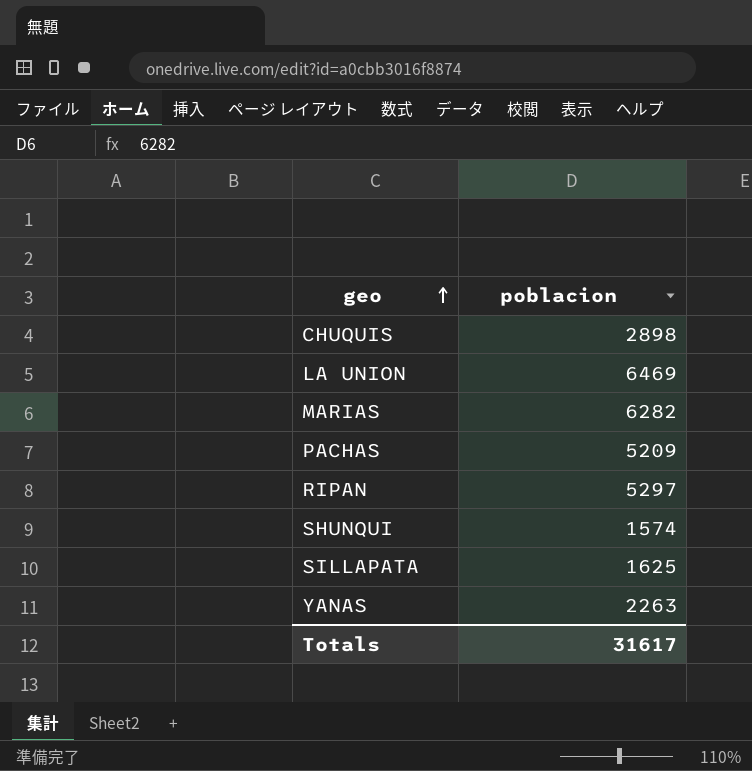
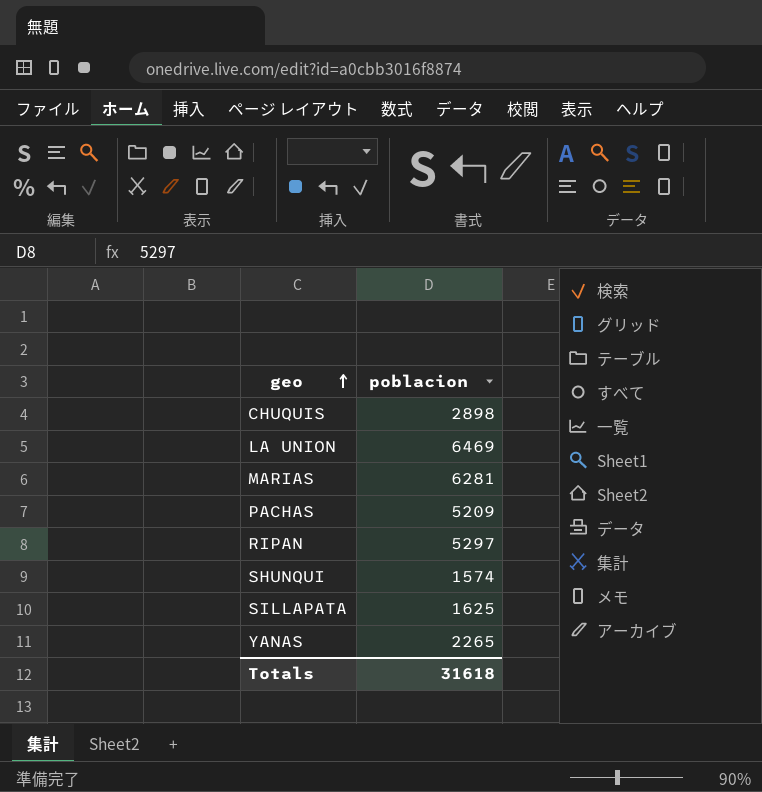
MARIAS | poblacion: 6282 -> 6281
YANAS | poblacion: 2263 -> 2265
Totals | poblacion: 31617 -> 31618

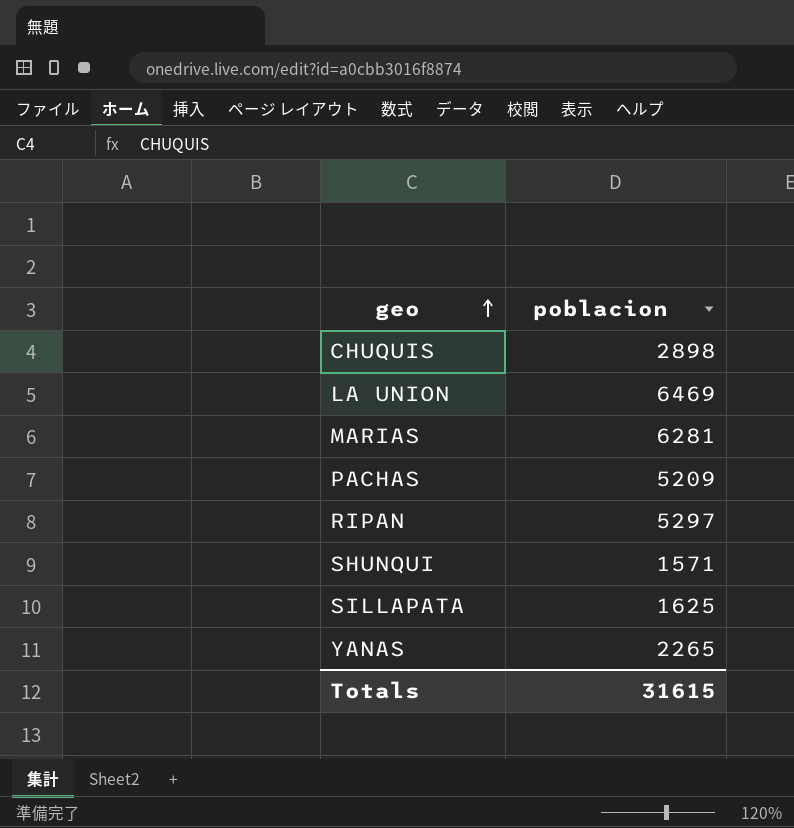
SHUNQUI | poblacion: 1574 -> 1571
Totals | poblacion: 31618 -> 31615

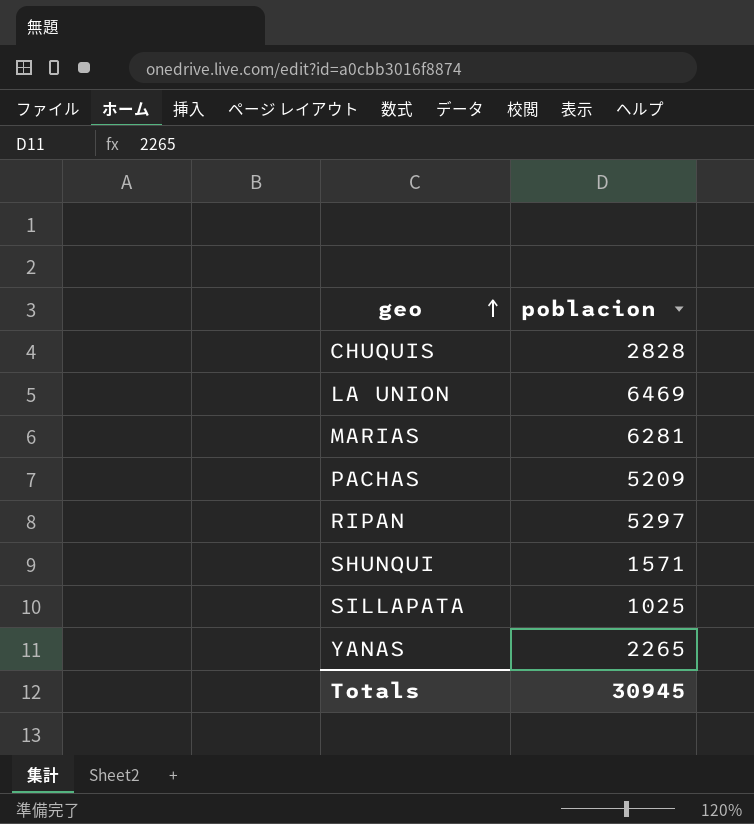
CHUQUIS | poblacion: 2898 -> 2828
SILLAPATA | poblacion: 1625 -> 1025
Totals | poblacion: 31615 -> 30945

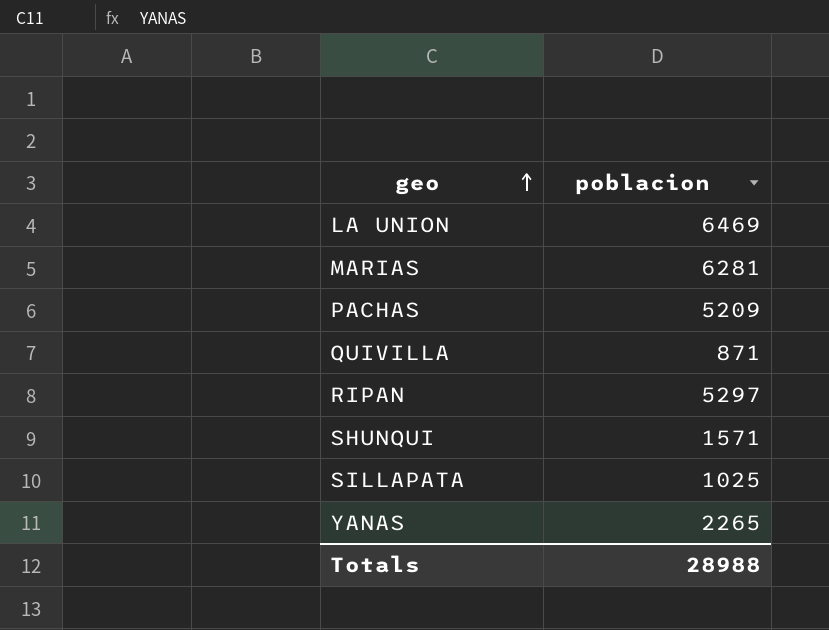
row CHUQUIS: 2828 -> none
row QUIVILLA: none -> 871
Totals | poblacion: 30945 -> 28988

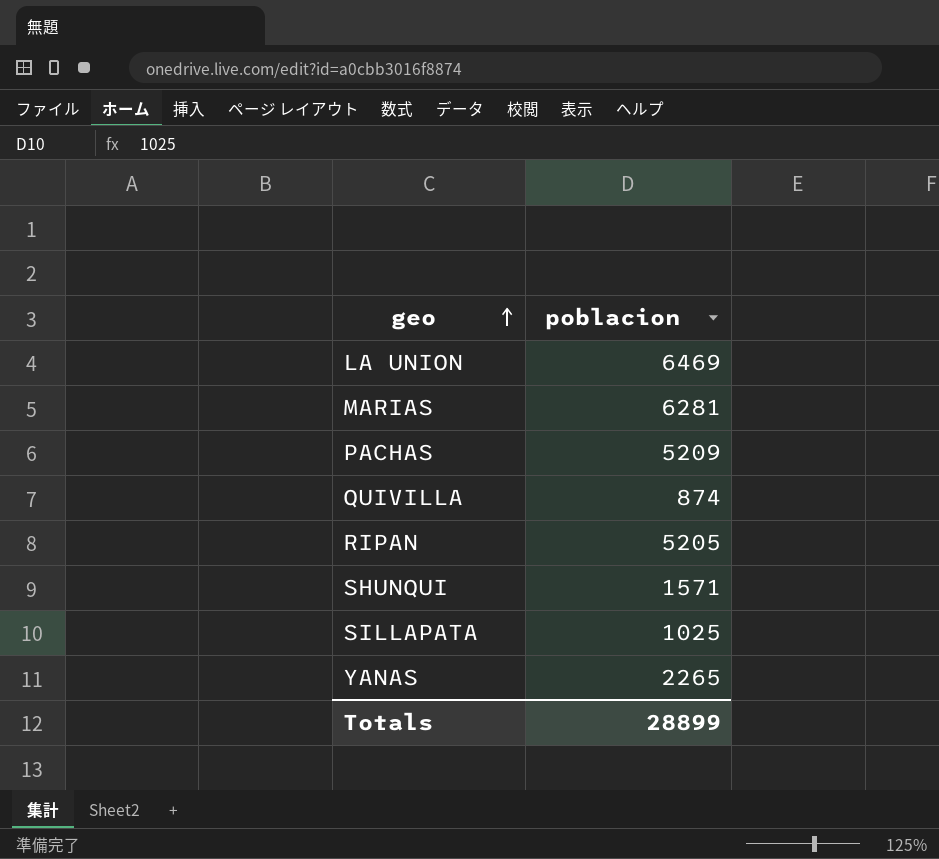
QUIVILLA | poblacion: 871 -> 874
RIPAN | poblacion: 5297 -> 5205
Totals | poblacion: 28988 -> 28899

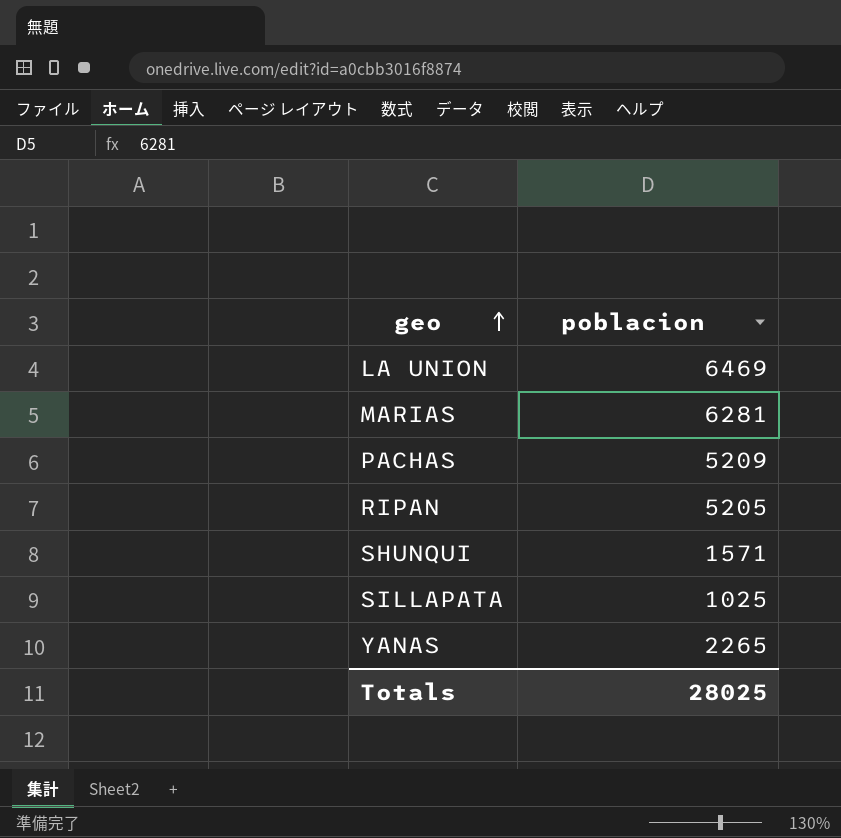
row QUIVILLA: 874 -> none
Totals | poblacion: 28899 -> 28025

